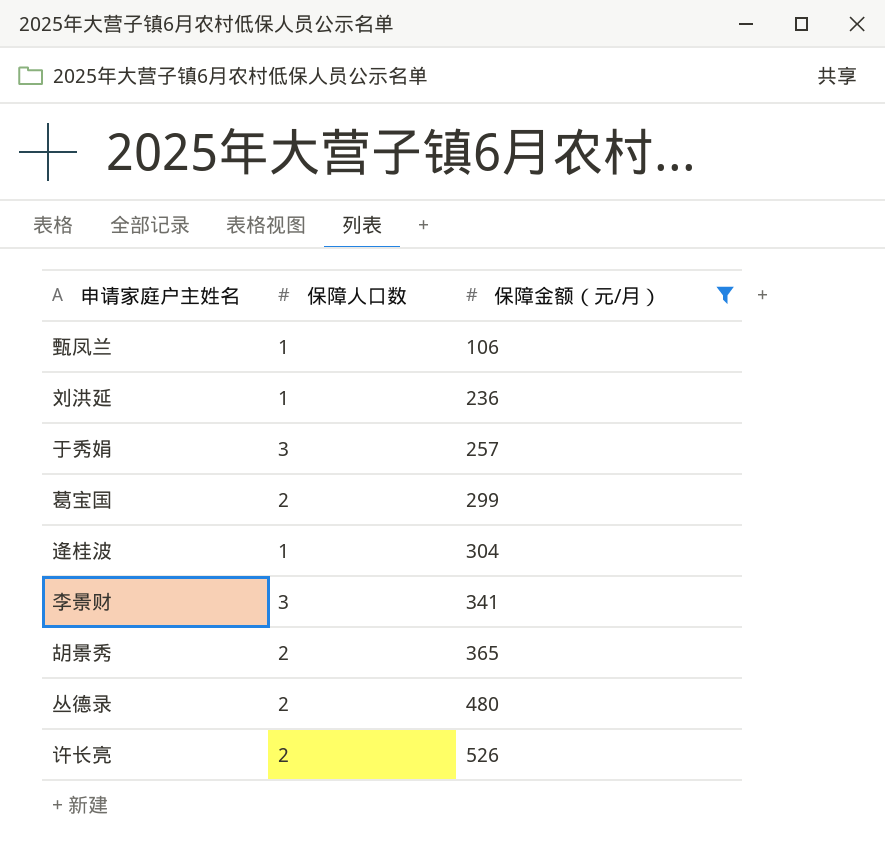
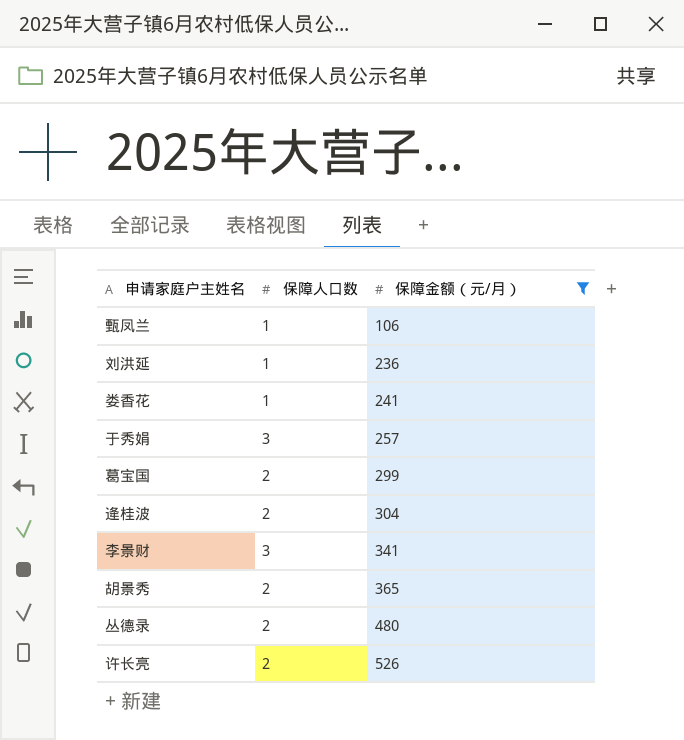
row 娄香花: none -> 1 | 241
逄桂波 | 保障人口数: 1 -> 2

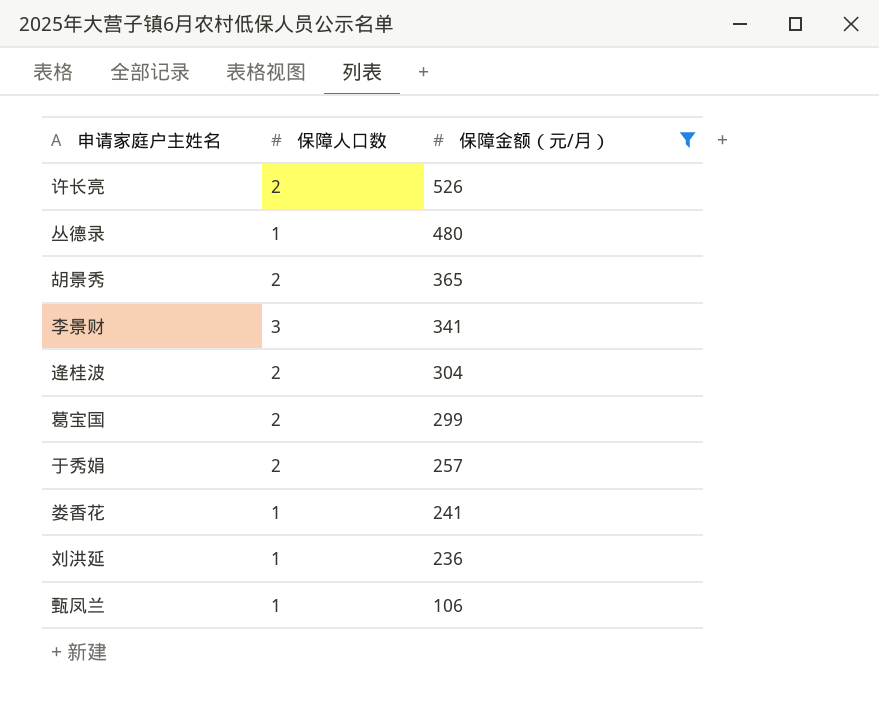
row order: 保障金额（元/月） ascending -> 保障金额（元/月） descending
丛德录 | 保障人口数: 2 -> 1
于秀娟 | 保障人口数: 3 -> 2

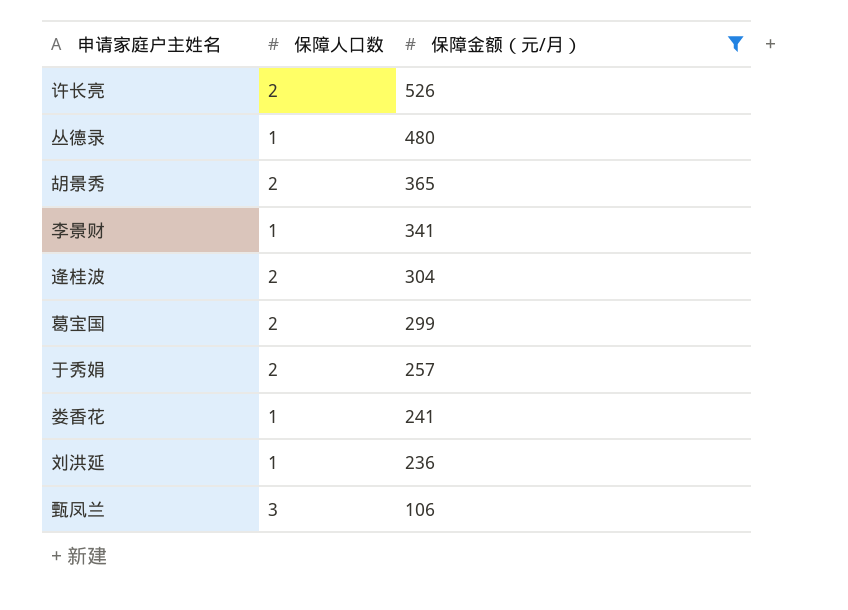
李景财 | 保障人口数: 3 -> 1
甄凤兰 | 保障人口数: 1 -> 3

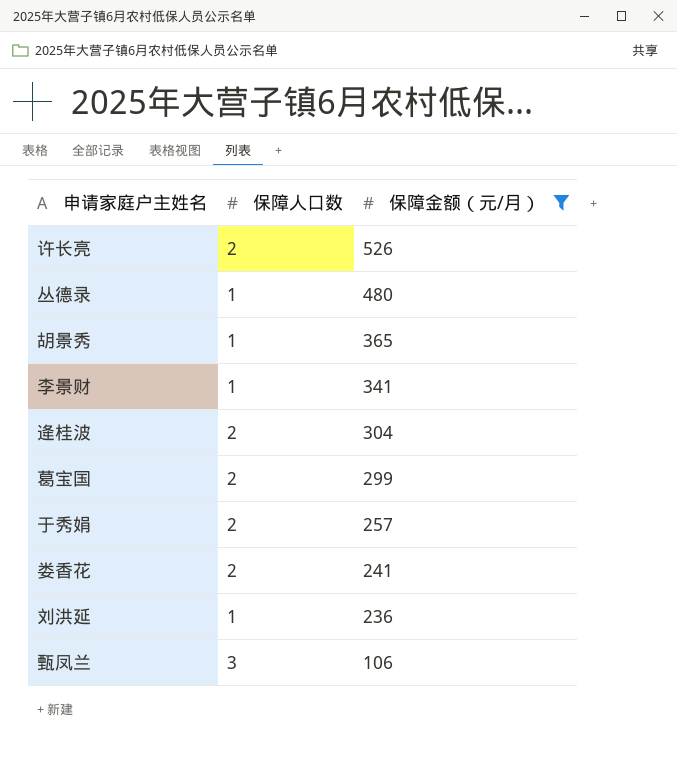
胡景秀 | 保障人口数: 2 -> 1
娄香花 | 保障人口数: 1 -> 2

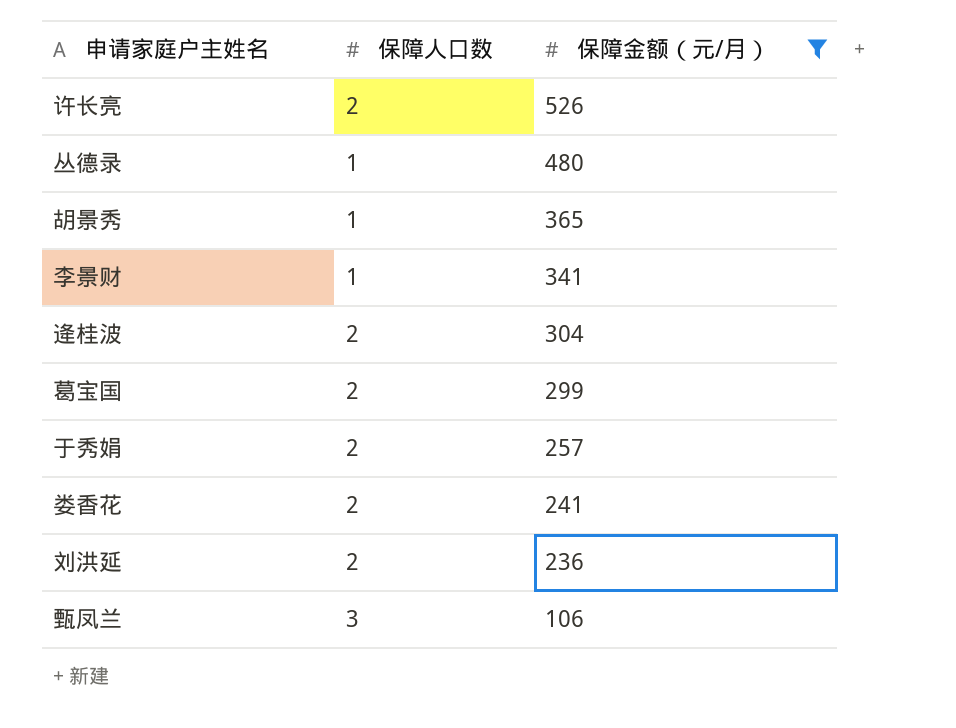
刘洪延 | 保障人口数: 1 -> 2

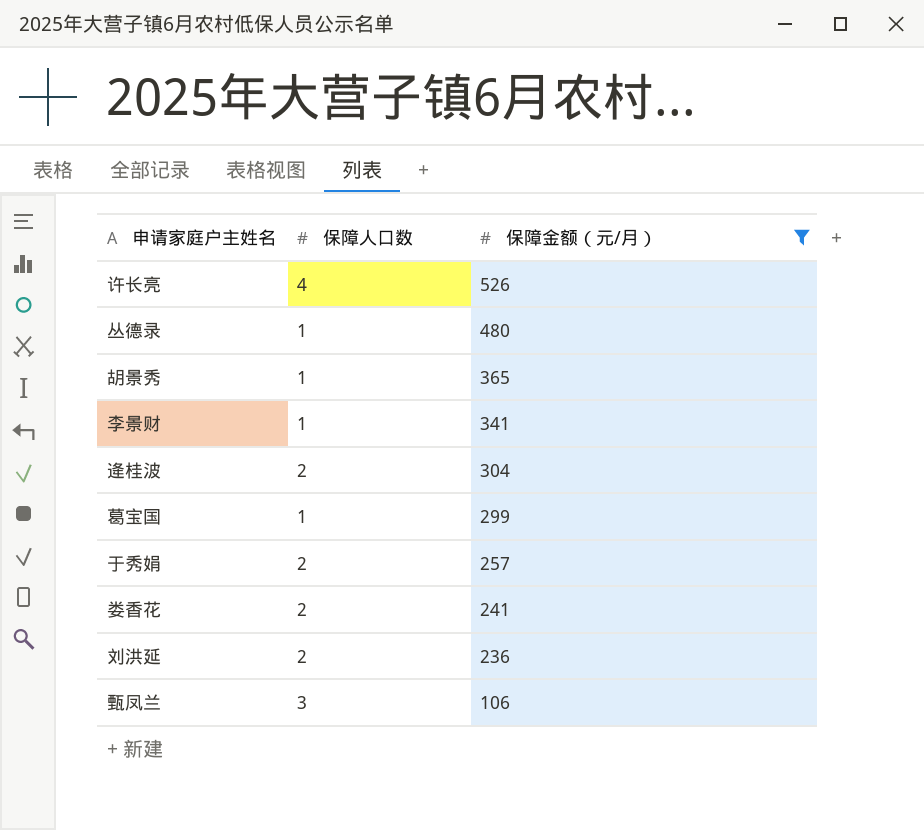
许长亮 | 保障人口数: 2 -> 4
葛宝国 | 保障人口数: 2 -> 1

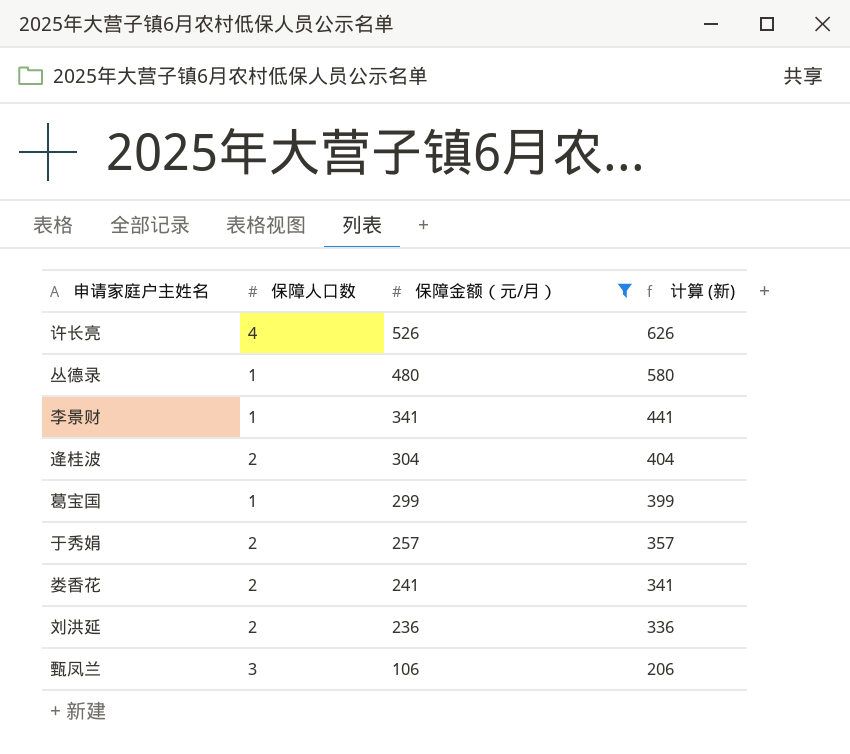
column 计算 (新) | formula: none -> [保障金额（元/月）] + 100
row 胡景秀: 1 | 365 -> none

